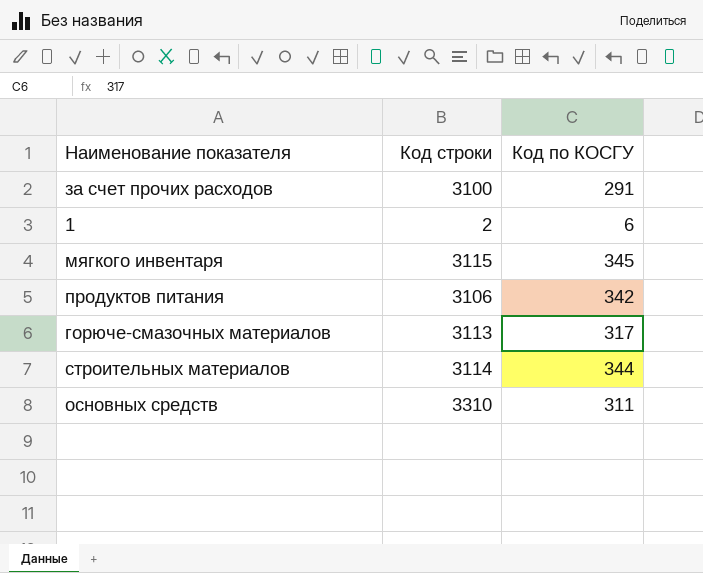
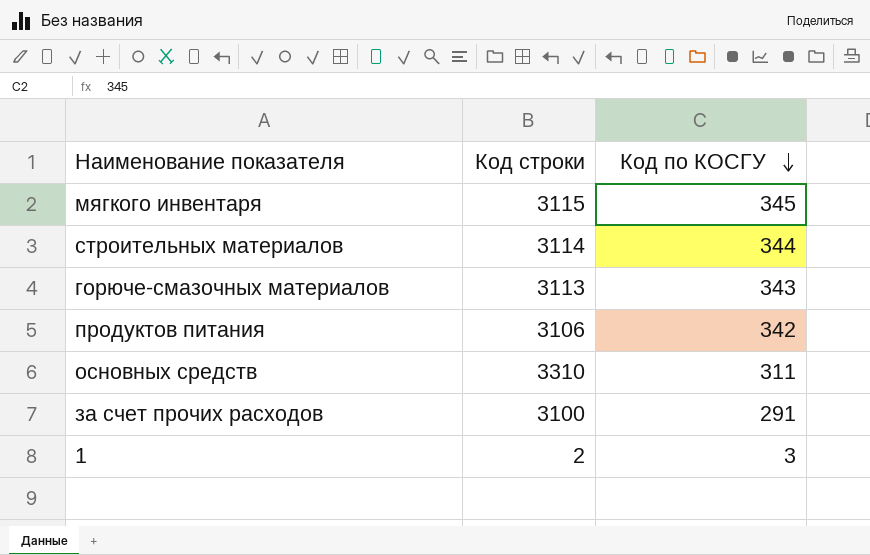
row order: none -> Код по КОСГУ descending
горюче-смазочных материалов | Код по КОСГУ: 317 -> 343
1 | Код по КОСГУ: 6 -> 3

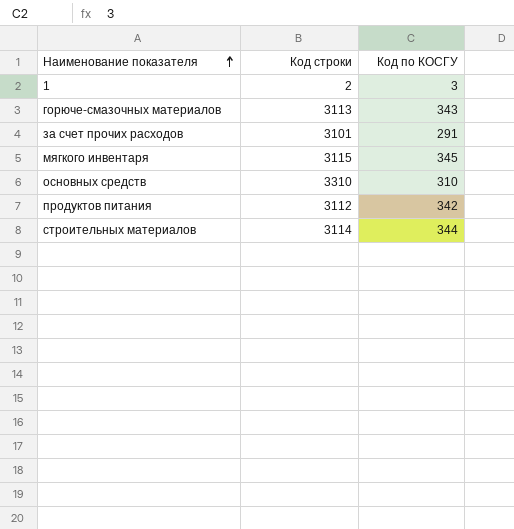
row order: Код по КОСГУ descending -> Наименование показателя ascending
за счет прочих расходов | Код строки: 3100 -> 3101
основных средств | Код по КОСГУ: 311 -> 310
продуктов питания | Код строки: 3106 -> 3112

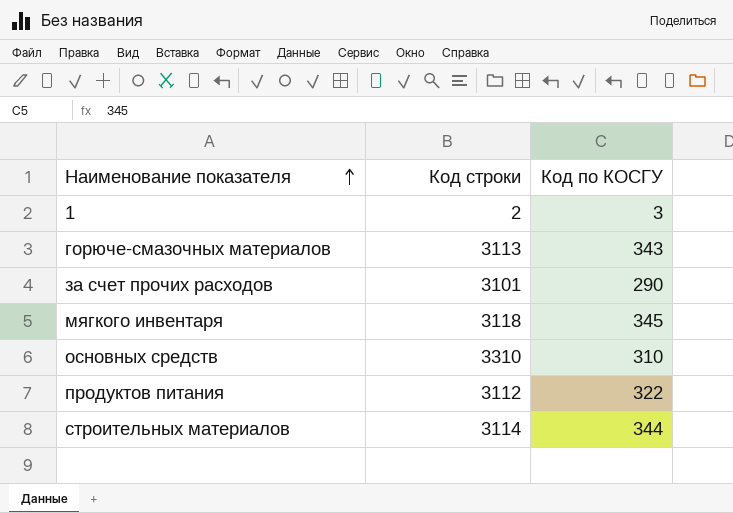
за счет прочих расходов | Код по КОСГУ: 291 -> 290
мягкого инвентаря | Код строки: 3115 -> 3118
продуктов питания | Код по КОСГУ: 342 -> 322

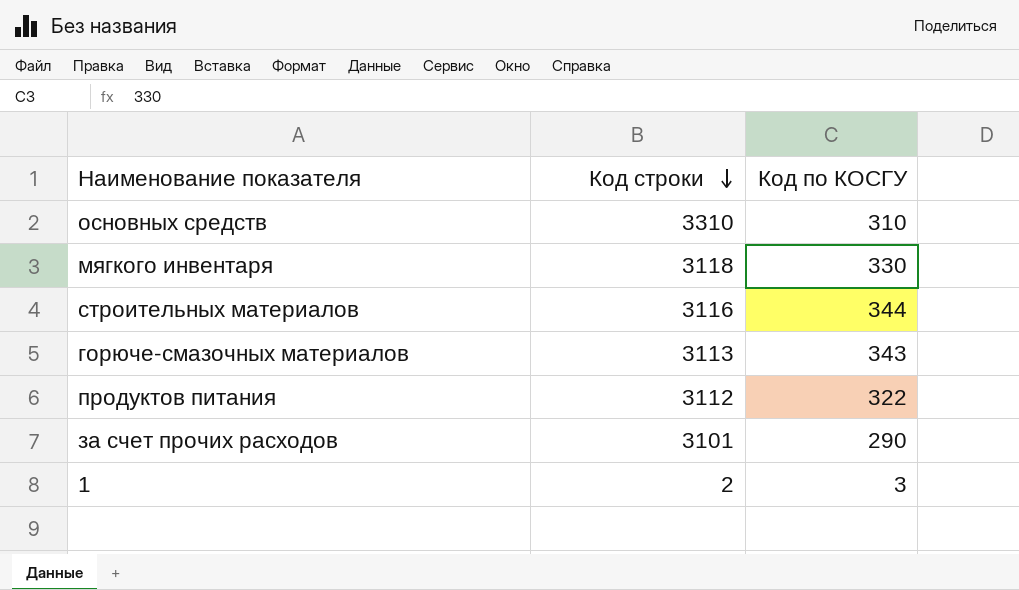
row order: Наименование показателя ascending -> Код строки descending
мягкого инвентаря | Код по КОСГУ: 345 -> 330
строительных материалов | Код строки: 3114 -> 3116

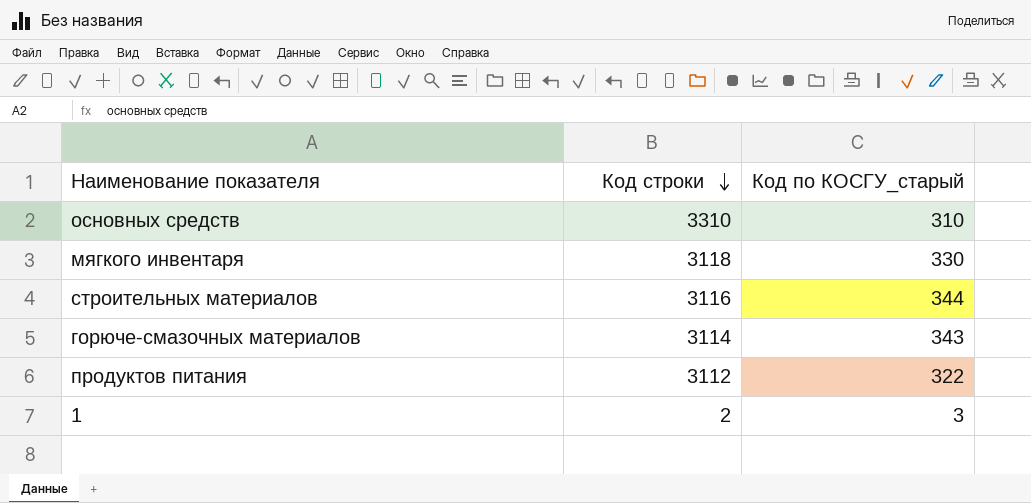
column name: Код по КОСГУ -> Код по КОСГУ_старый
row за счет прочих расходов: 3101 | 290 -> none
горюче-смазочных материалов | Код строки: 3113 -> 3114

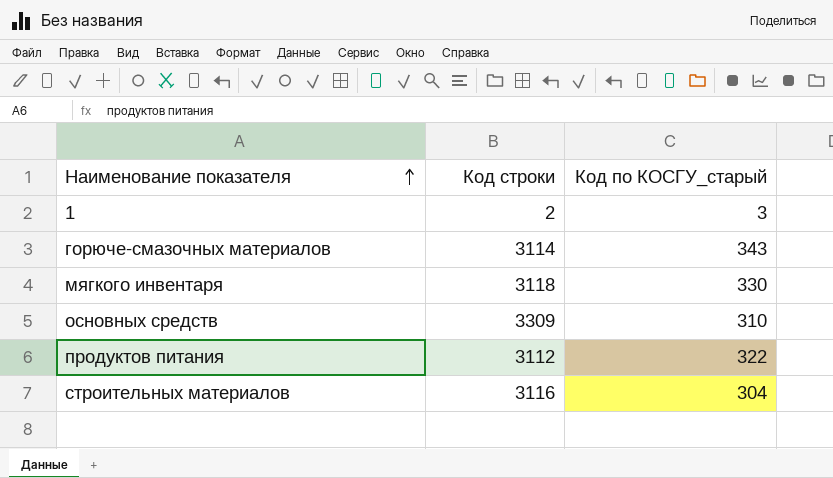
row order: Код строки descending -> Наименование показателя ascending
основных средств | Код строки: 3310 -> 3309
строительных материалов | Код по КОСГУ_старый: 344 -> 304

